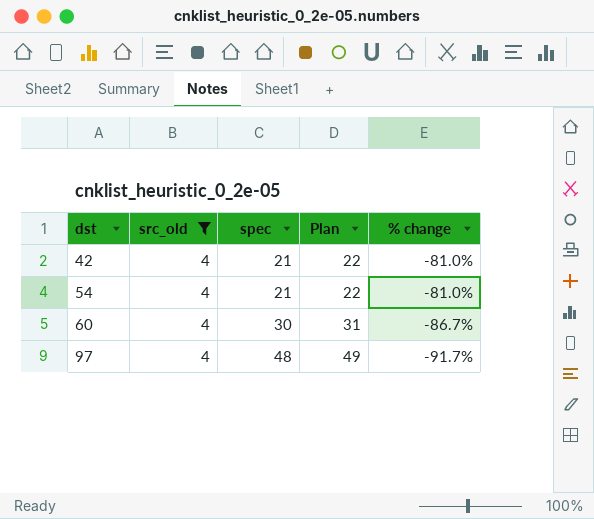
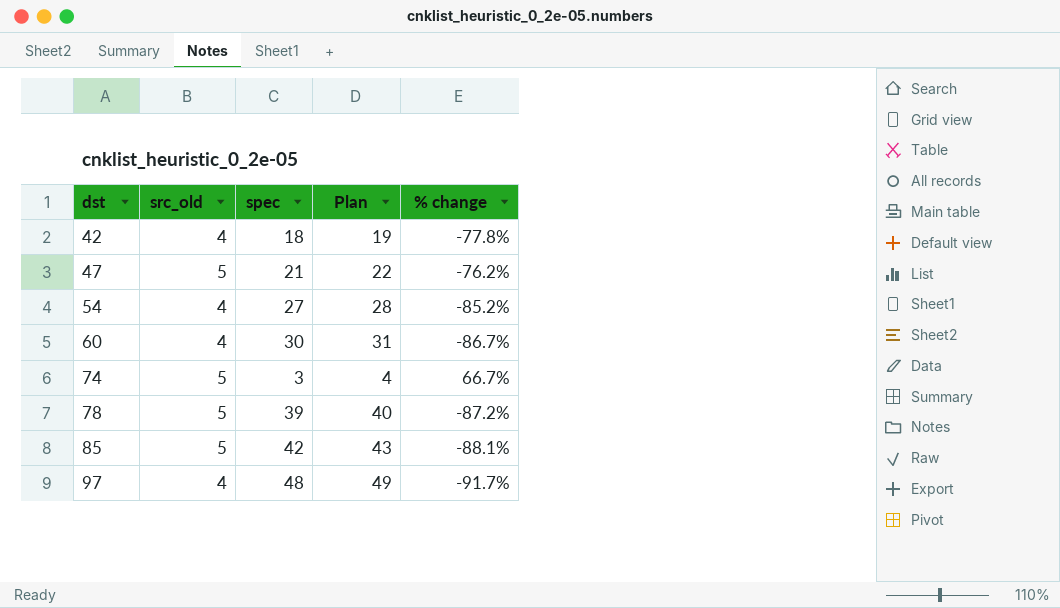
filter: src_old = 4 -> none
42 | spec: 21 -> 18
42 | Plan: 22 -> 19
42 | % change: -81.0% -> -77.8%
54 | spec: 21 -> 27
54 | Plan: 22 -> 28
54 | % change: -81.0% -> -85.2%

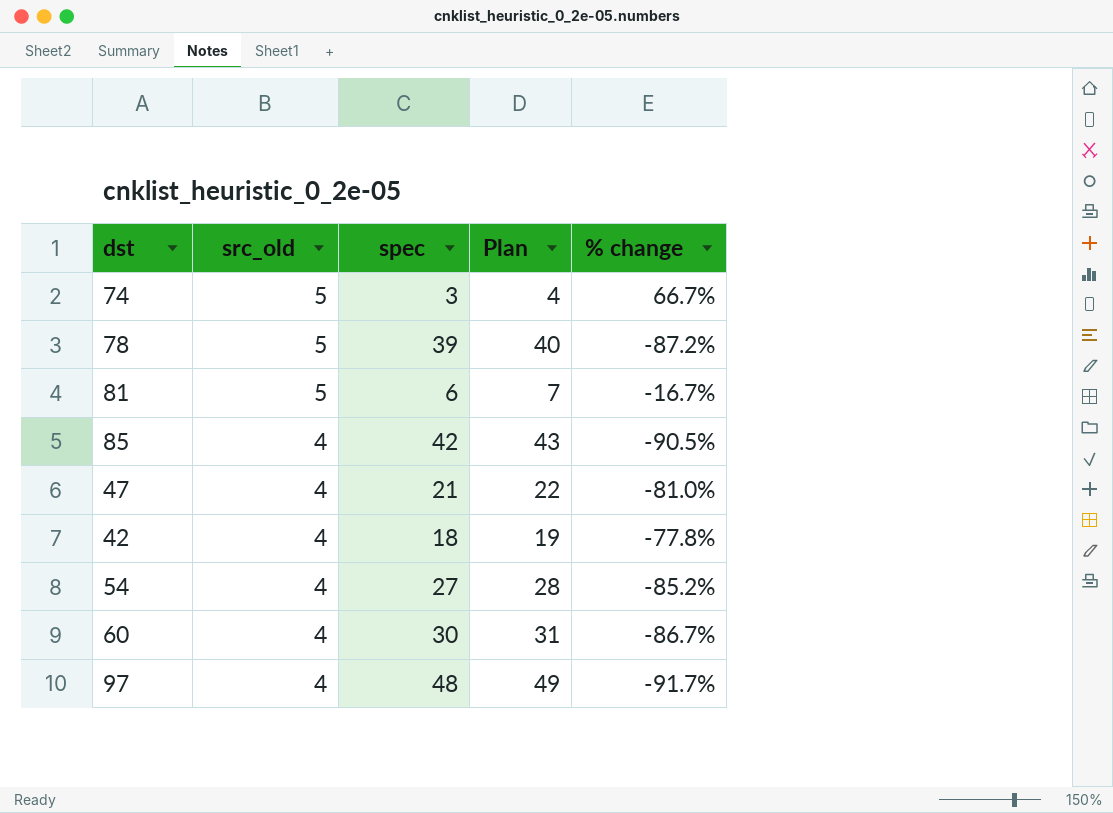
row order: dst ascending -> src_old descending
row 81: none -> 5 | 6 | 7 | -16.7%
85 | src_old: 5 -> 4
85 | % change: -88.1% -> -90.5%
47 | src_old: 5 -> 4
47 | % change: -76.2% -> -81.0%

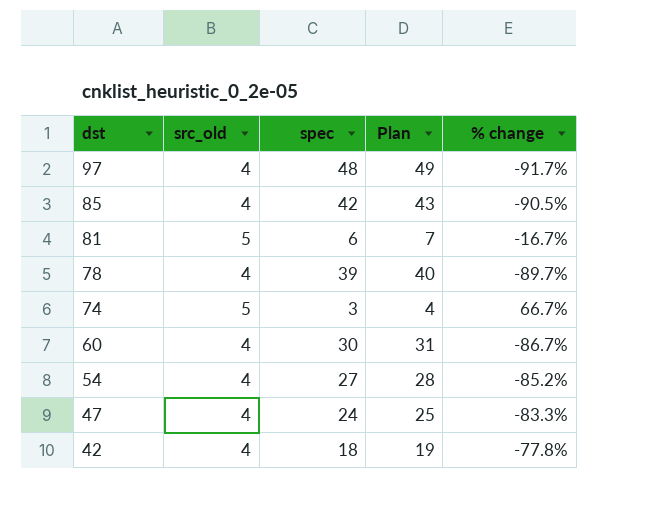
row order: src_old descending -> dst descending
78 | src_old: 5 -> 4
78 | % change: -87.2% -> -89.7%
47 | spec: 21 -> 24
47 | Plan: 22 -> 25
47 | % change: -81.0% -> -83.3%

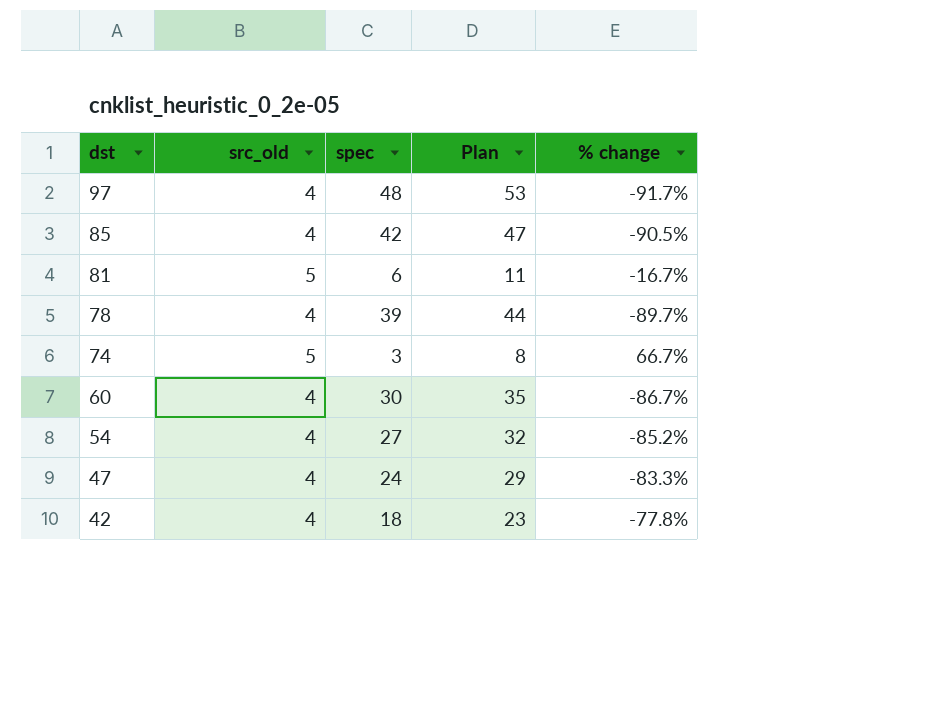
column Plan | formula: [spec] + 1 -> [spec] + 5

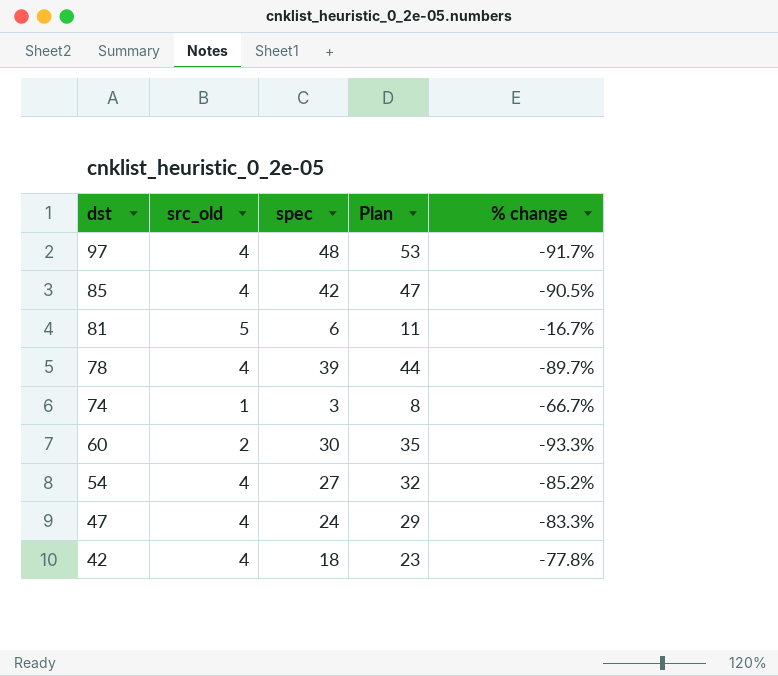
74 | src_old: 5 -> 1
74 | % change: 66.7% -> -66.7%
60 | src_old: 4 -> 2
60 | % change: -86.7% -> -93.3%

